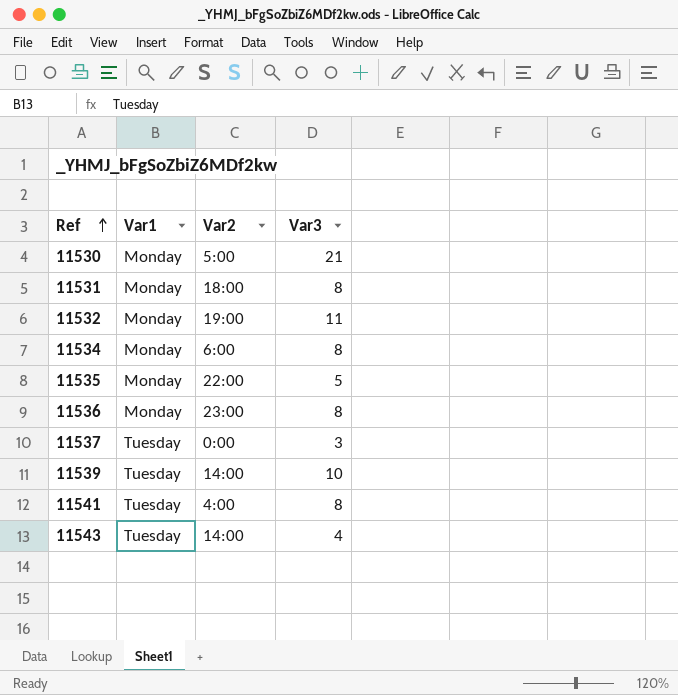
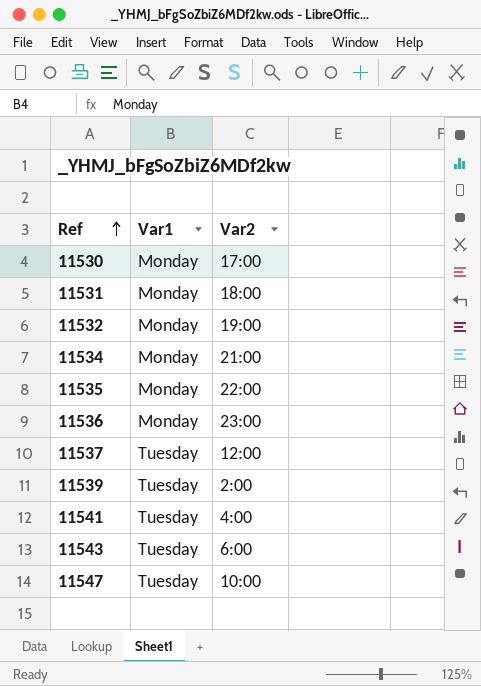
column Var3 | position: 4 -> none
11530 | Var2: 5:00 -> 17:00
11534 | Var2: 6:00 -> 21:00
11537 | Var2: 0:00 -> 12:00
11539 | Var2: 14:00 -> 2:00
11543 | Var2: 14:00 -> 6:00
row 11547: none -> Tuesday | 10:00

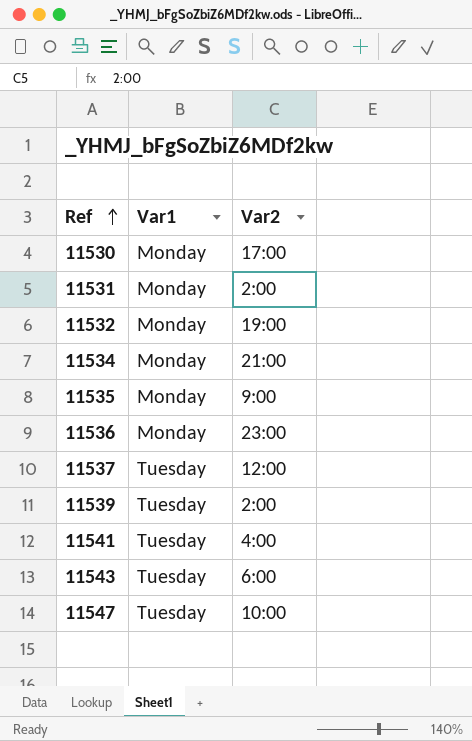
11531 | Var2: 18:00 -> 2:00
11535 | Var2: 22:00 -> 9:00

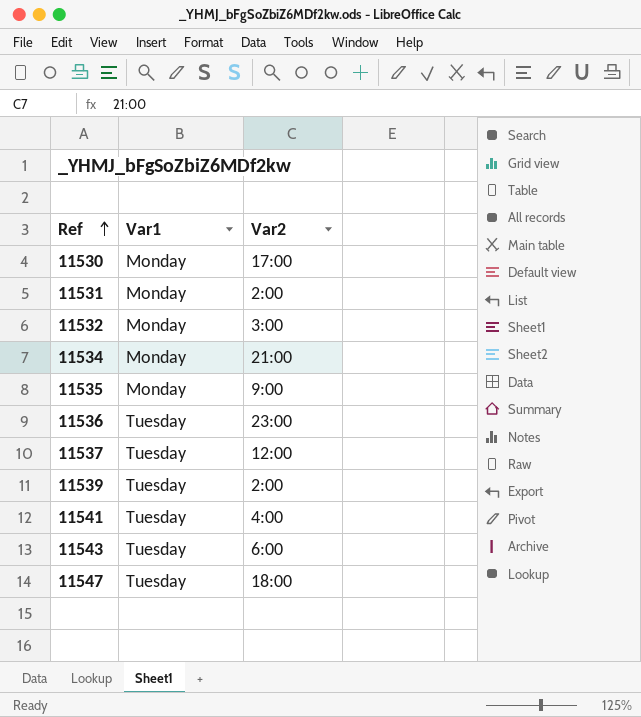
11532 | Var2: 19:00 -> 3:00
11536 | Var1: Monday -> Tuesday
11547 | Var2: 10:00 -> 18:00

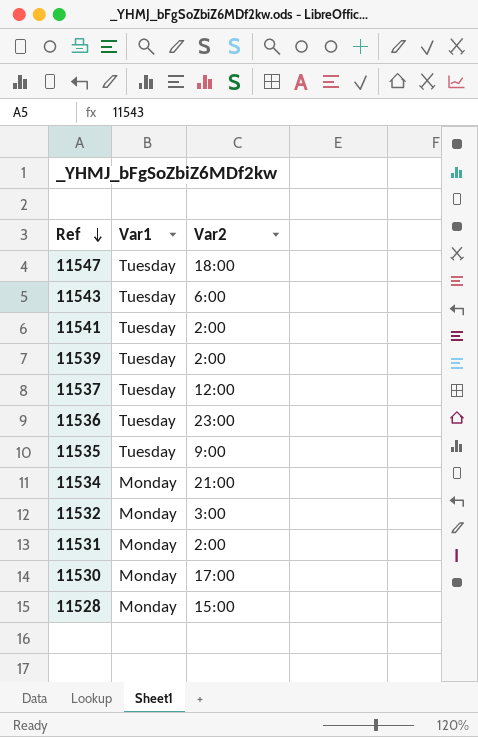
row order: Ref ascending -> Ref descending
11541 | Var2: 4:00 -> 2:00
11535 | Var1: Monday -> Tuesday
row 11528: none -> Monday | 15:00

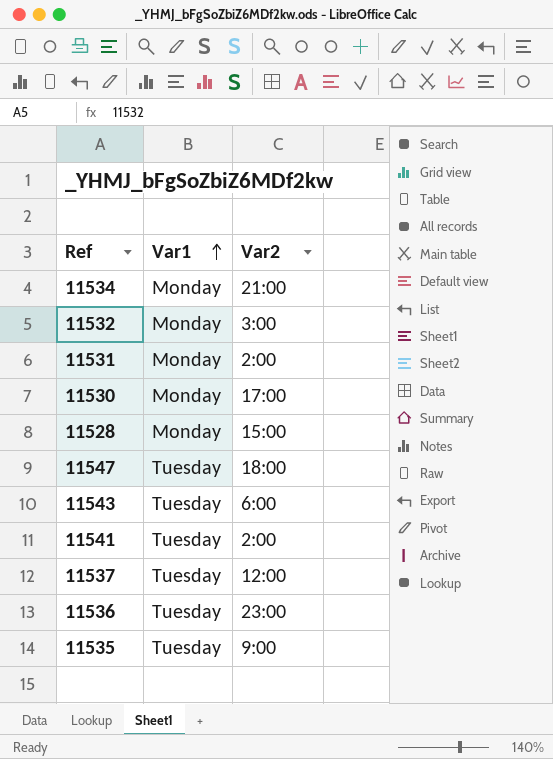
row order: Ref descending -> Var1 ascending
row 11539: Tuesday | 2:00 -> none

